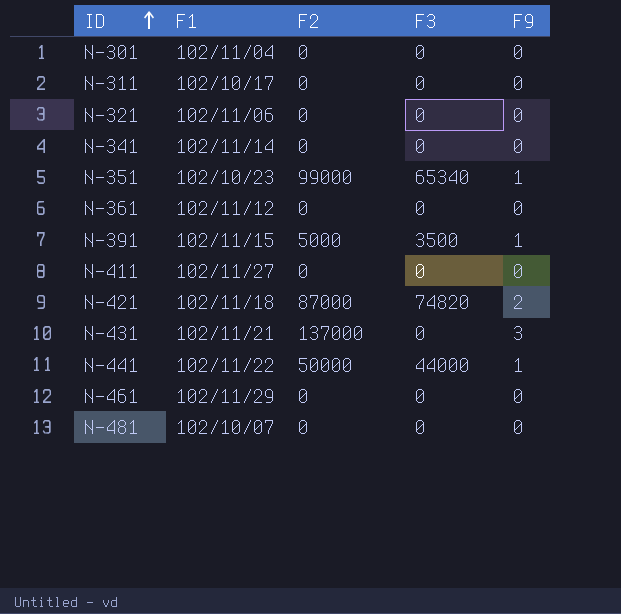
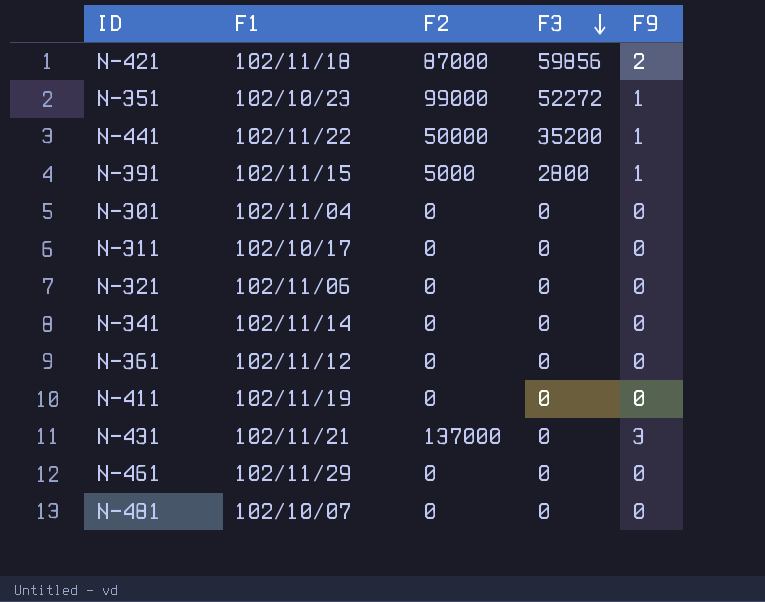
row order: ID ascending -> F3 descending
N-421 | F3: 74820 -> 59856
N-351 | F3: 65340 -> 52272
N-441 | F3: 44000 -> 35200
N-391 | F3: 3500 -> 2800
N-411 | F1: 102/11/27 -> 102/11/19

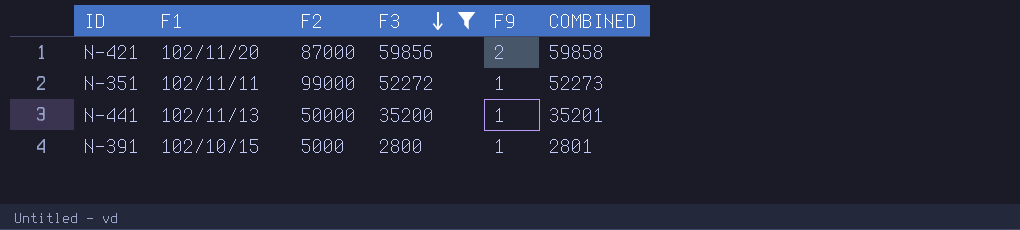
filter: none -> F3 != 0
column COMBINED | formula: none -> [F3] + [F9]
N-421 | F1: 102/11/18 -> 102/11/20
N-351 | F1: 102/10/23 -> 102/11/11
N-441 | F1: 102/11/22 -> 102/11/13
N-391 | F1: 102/11/15 -> 102/10/15

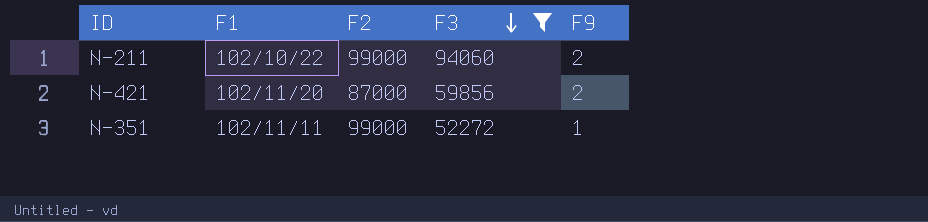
column COMBINED | formula: [F3] + [F9] -> none
row N-441: 102/11/13 | 50000 | 35200 | 1 | 35201 -> none
row N-391: 102/10/15 | 5000 | 2800 | 1 | 2801 -> none
row N-211: none -> 102/10/22 | 99000 | 94060 | 2

